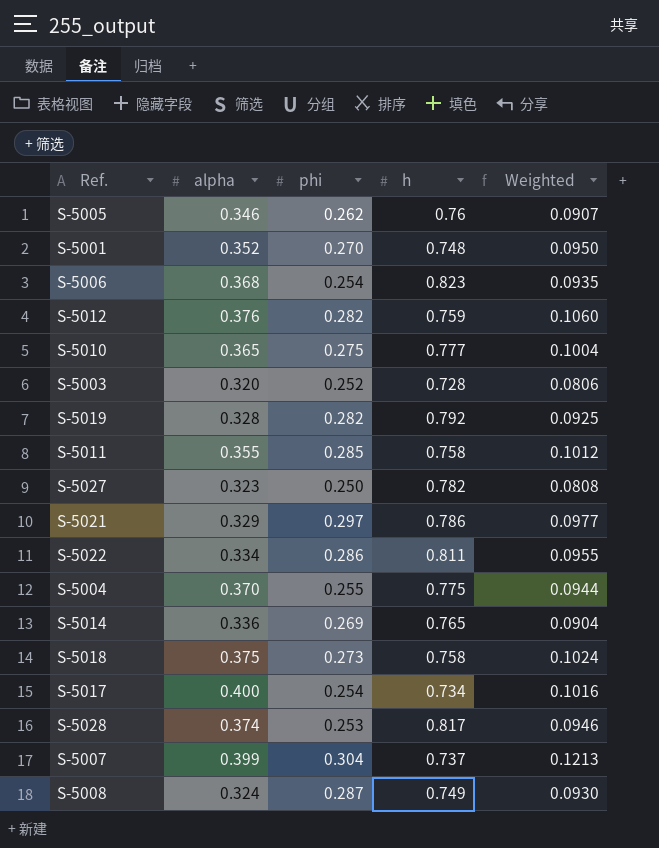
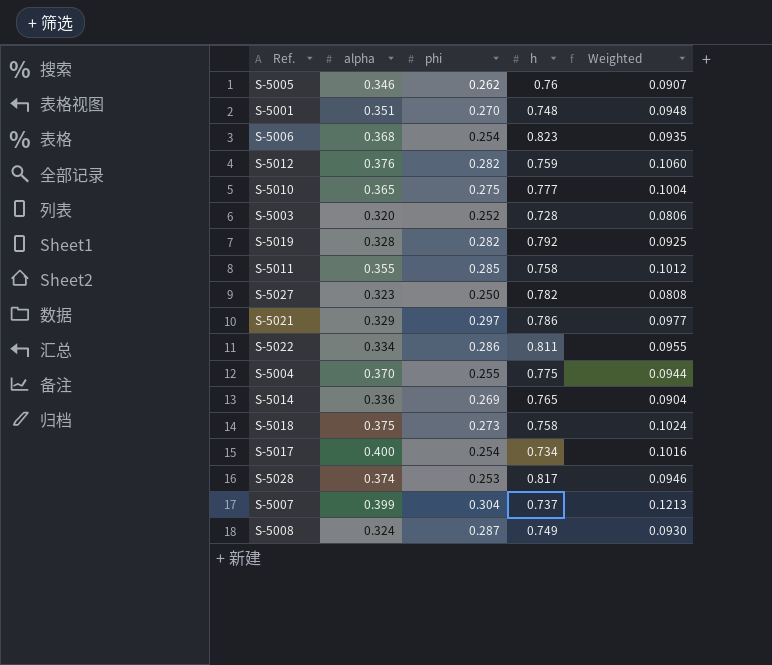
S-5001 | alpha: 0.352 -> 0.351
S-5001 | Weighted: 0.0950 -> 0.0948

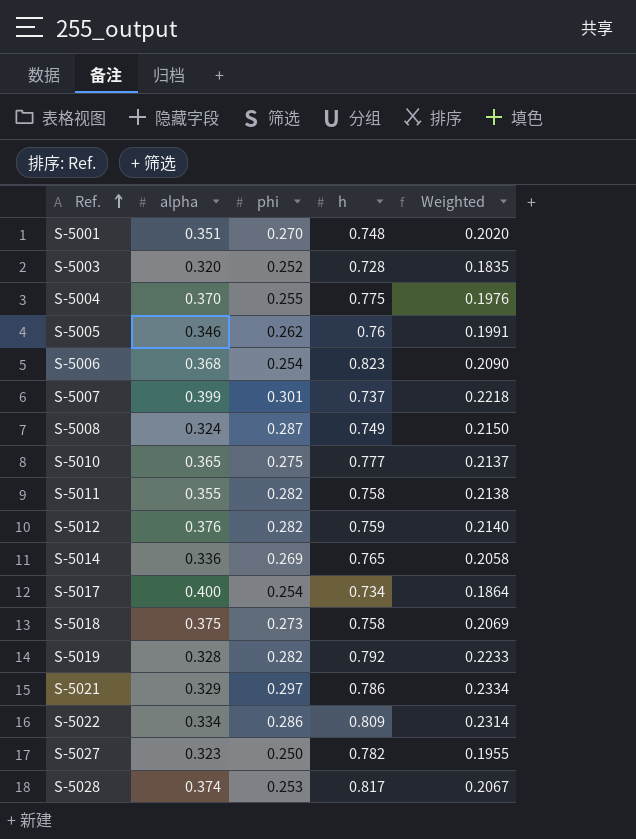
row order: none -> Ref. ascending
column Weighted | formula: [alpha] * [phi] -> [phi] * [h]
S-5007 | phi: 0.304 -> 0.301
S-5011 | phi: 0.285 -> 0.282
S-5022 | h: 0.811 -> 0.809

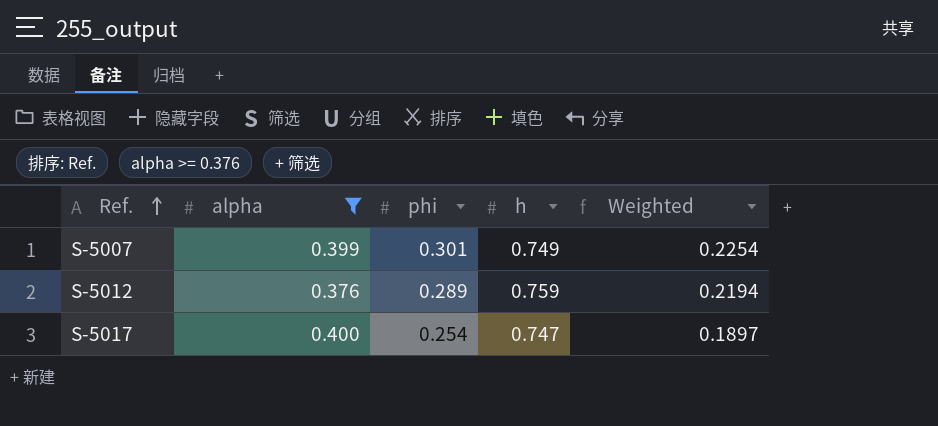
filter: none -> alpha >= 0.376
S-5007 | h: 0.737 -> 0.749
S-5007 | Weighted: 0.2218 -> 0.2254
S-5012 | phi: 0.282 -> 0.289
S-5012 | Weighted: 0.2140 -> 0.2194
S-5017 | h: 0.734 -> 0.747
S-5017 | Weighted: 0.1864 -> 0.1897

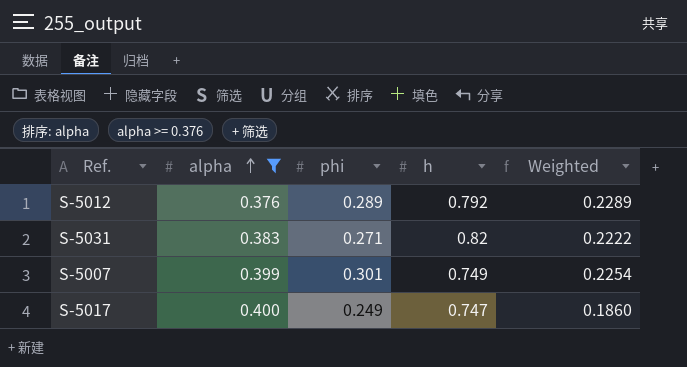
row order: Ref. ascending -> alpha ascending
S-5012 | h: 0.759 -> 0.792
S-5012 | Weighted: 0.2194 -> 0.2289
row S-5031: none -> 0.383 | 0.271 | 0.82 | 0.2222
S-5017 | phi: 0.254 -> 0.249
S-5017 | Weighted: 0.1897 -> 0.1860

